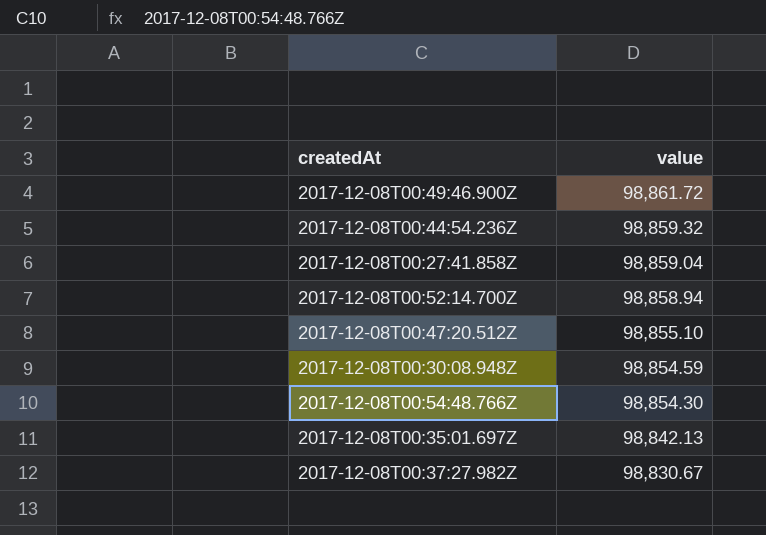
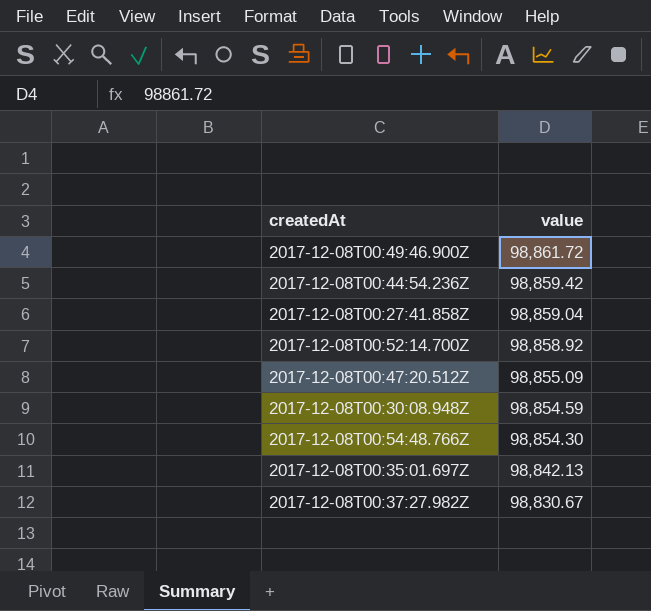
2017-12-08T00:44:54.236Z | value: 98,859.32 -> 98,859.42
2017-12-08T00:52:14.700Z | value: 98,858.94 -> 98,858.92
2017-12-08T00:47:20.512Z | value: 98,855.10 -> 98,855.09

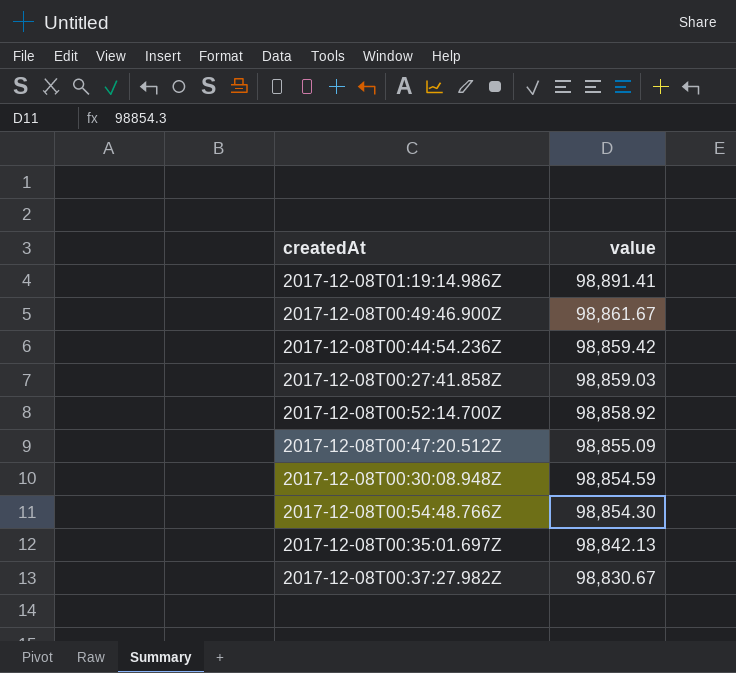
row 2017-12-08T01:19:14.986Z: none -> 98,891.41
2017-12-08T00:49:46.900Z | value: 98,861.72 -> 98,861.67
2017-12-08T00:27:41.858Z | value: 98,859.04 -> 98,859.03

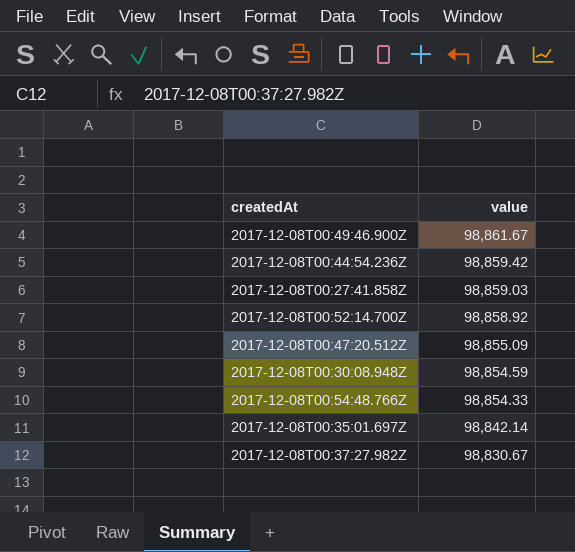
row 2017-12-08T01:19:14.986Z: 98,891.41 -> none
2017-12-08T00:54:48.766Z | value: 98,854.30 -> 98,854.33
2017-12-08T00:35:01.697Z | value: 98,842.13 -> 98,842.14

